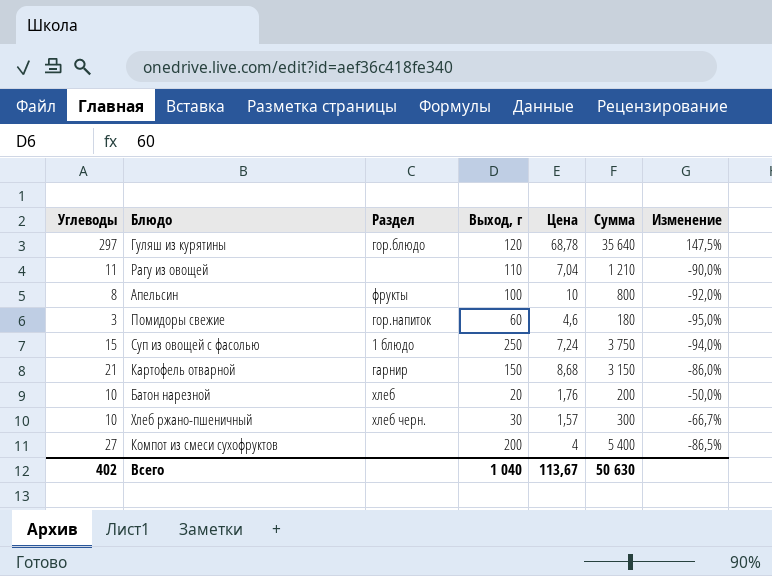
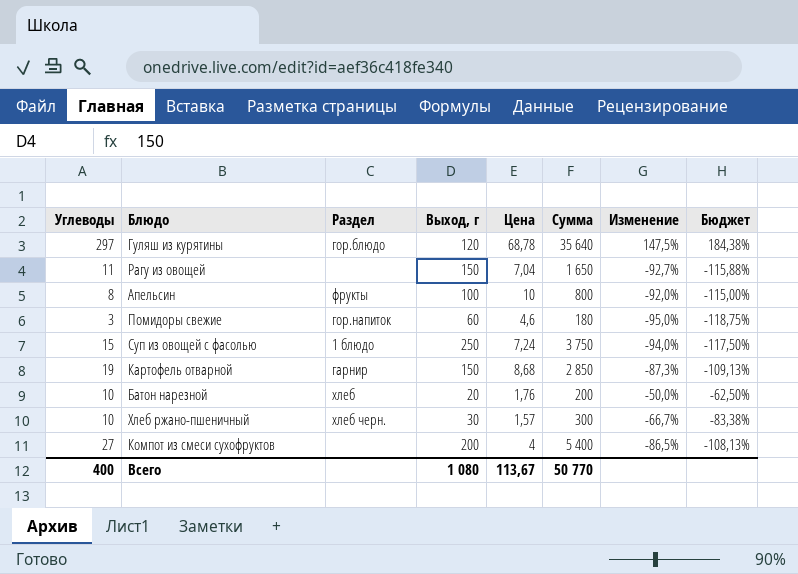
column Бюджет | formula: none -> [Изменение] * 1,25
Рагу из овощей | Выход, г: 110 -> 150
Рагу из овощей | Сумма: 1 210 -> 1 650
Рагу из овощей | Изменение: -90,0% -> -92,7%
Картофель отварной | Углеводы: 21 -> 19
Картофель отварной | Сумма: 3 150 -> 2 850
Картофель отварной | Изменение: -86,0% -> -87,3%
Всего | Углеводы: 402 -> 400
Всего | Выход, г: 1 040 -> 1 080
Всего | Сумма: 50 630 -> 50 770

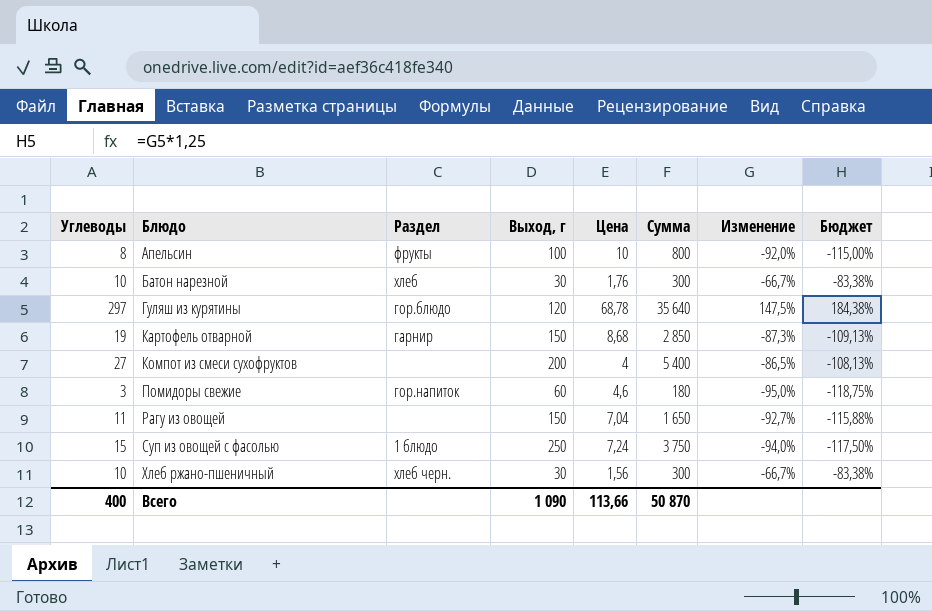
row order: none -> Блюдо ascending
Батон нарезной | Выход, г: 20 -> 30
Батон нарезной | Сумма: 200 -> 300
Батон нарезной | Изменение: -50,0% -> -66,7%
Батон нарезной | Бюджет: -62,50% -> -83,38%
Хлеб ржано-пшеничный | Цена: 1,57 -> 1,56
Всего | Выход, г: 1 080 -> 1 090
Всего | Цена: 113,67 -> 113,66
Всего | Сумма: 50 770 -> 50 870

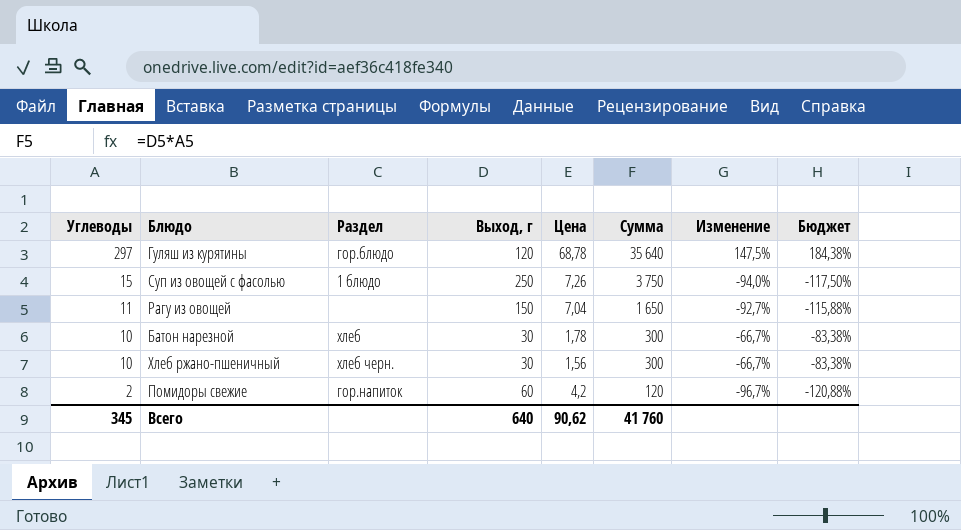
row order: Блюдо ascending -> Углеводы descending
row Апельсин: 8 | фрукты | 100 | 10 | 800 | -92,0% | -115,00% -> none
row Картофель отварной: 19 | гарнир | 150 | 8,68 | 2 850 | -87,3% | -109,13% -> none
row Компот из смеси сухофруктов: 27 | none | 200 | 4 | 5 400 | -86,5% | -108,13% -> none
Суп из овощей с фасолью | Цена: 7,24 -> 7,26
Батон нарезной | Цена: 1,76 -> 1,78
Помидоры свежие | Углеводы: 3 -> 2
Помидоры свежие | Цена: 4,6 -> 4,2
Помидоры свежие | Сумма: 180 -> 120
Помидоры свежие | Изменение: -95,0% -> -96,7%
Помидоры свежие | Бюджет: -118,75% -> -120,88%
Всего | Углеводы: 400 -> 345
Всего | Выход, г: 1 090 -> 640
Всего | Цена: 113,66 -> 90,62
Всего | Сумма: 50 870 -> 41 760

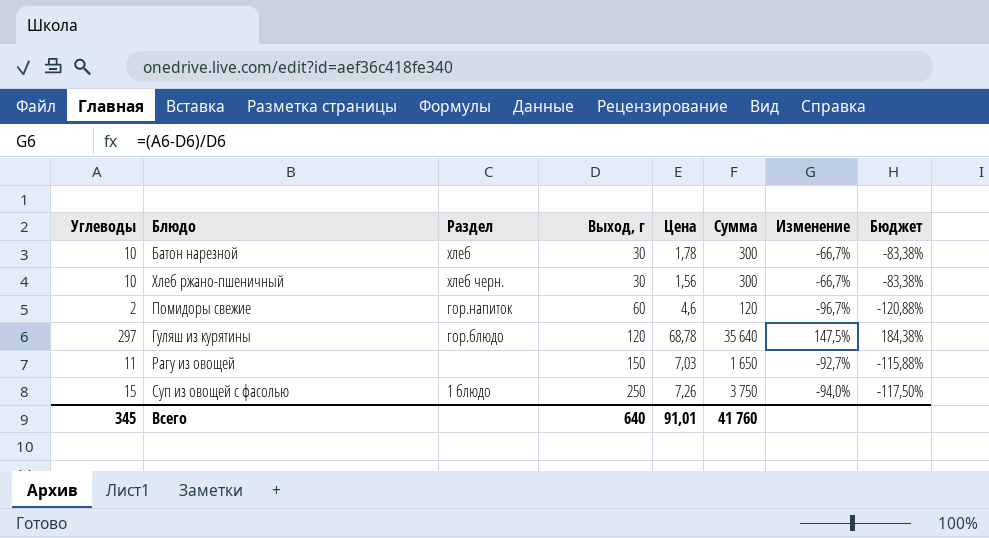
row order: Углеводы descending -> Выход, г ascending
Помидоры свежие | Цена: 4,2 -> 4,6
Рагу из овощей | Цена: 7,04 -> 7,03
Всего | Цена: 90,62 -> 91,01

